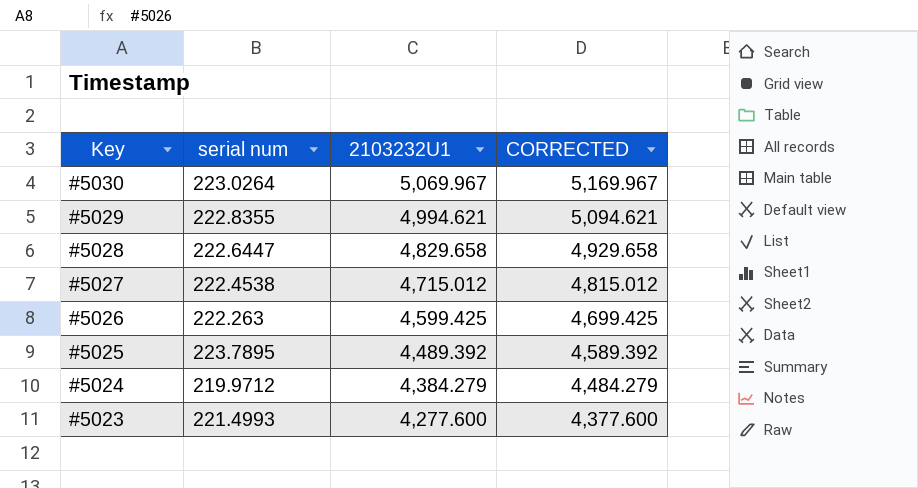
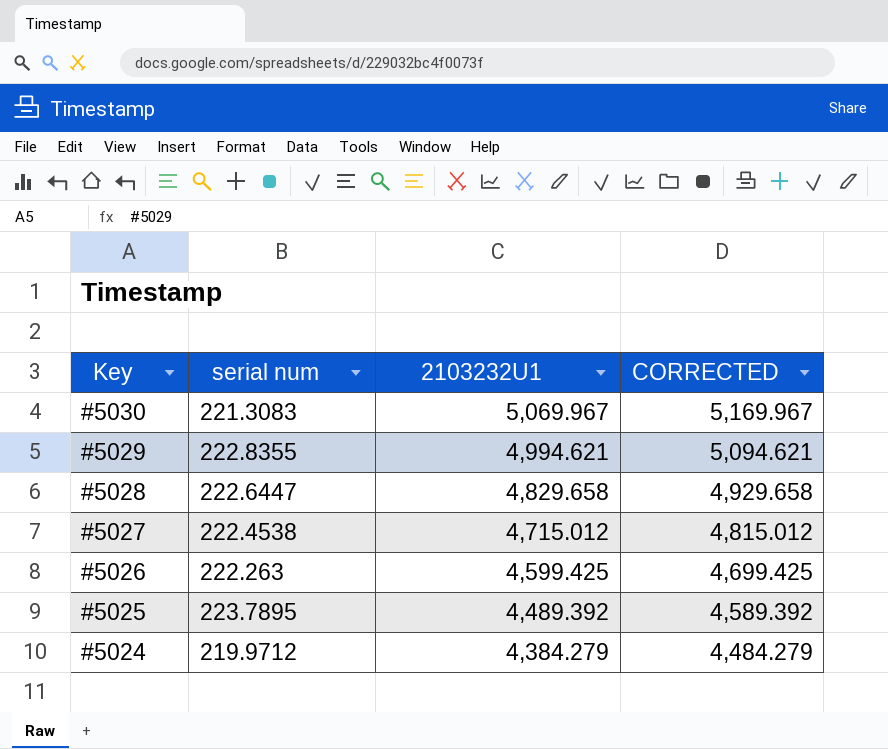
row #5023: 221.4993 | 4,277.600 | 4,377.600 -> none
#5030 | serial num: 223.0264 -> 221.3083

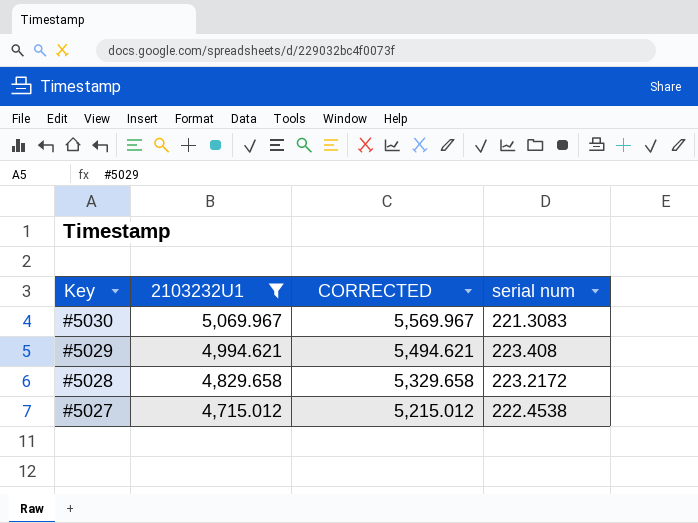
filter: none -> 2103232U1 >= 4,715.012
column CORRECTED | formula: [2103232U1] + 100 -> [2103232U1] + 500
column serial num | position: 2 -> 4
#5029 | serial num: 222.8355 -> 223.408
#5028 | serial num: 222.6447 -> 223.2172

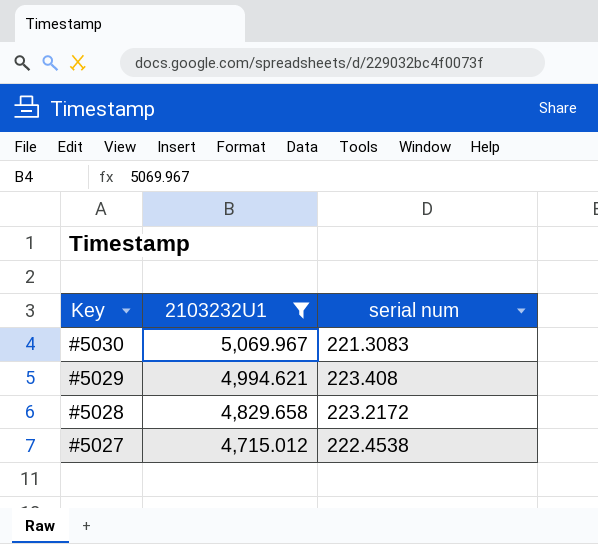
column CORRECTED | formula: [2103232U1] + 500 -> none

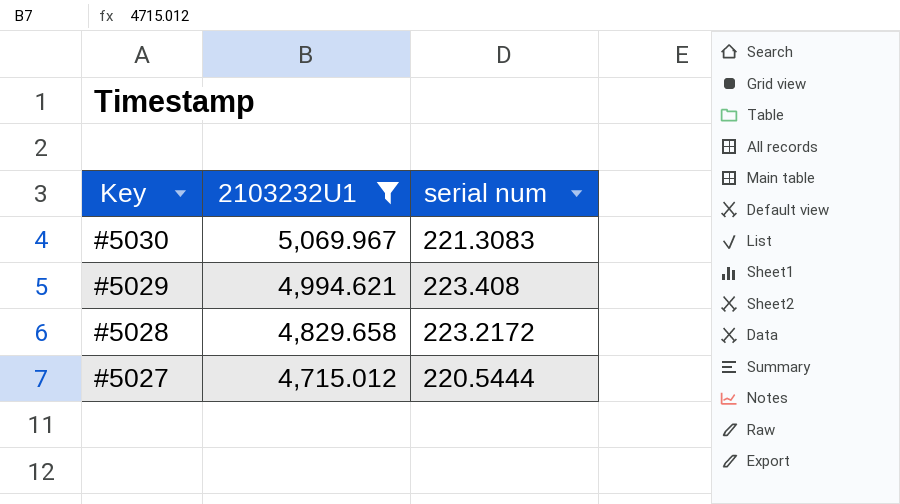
#5027 | serial num: 222.4538 -> 220.5444

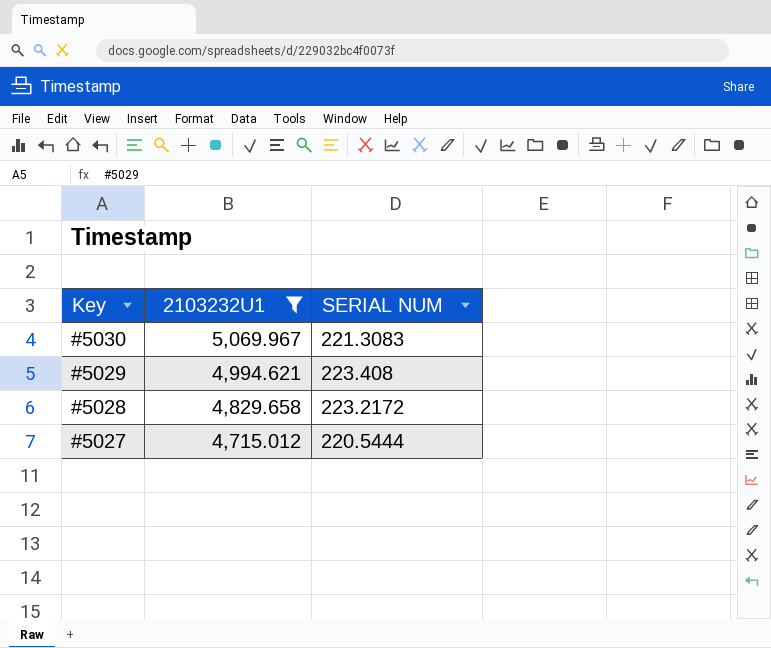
column name: serial num -> SERIAL NUM

